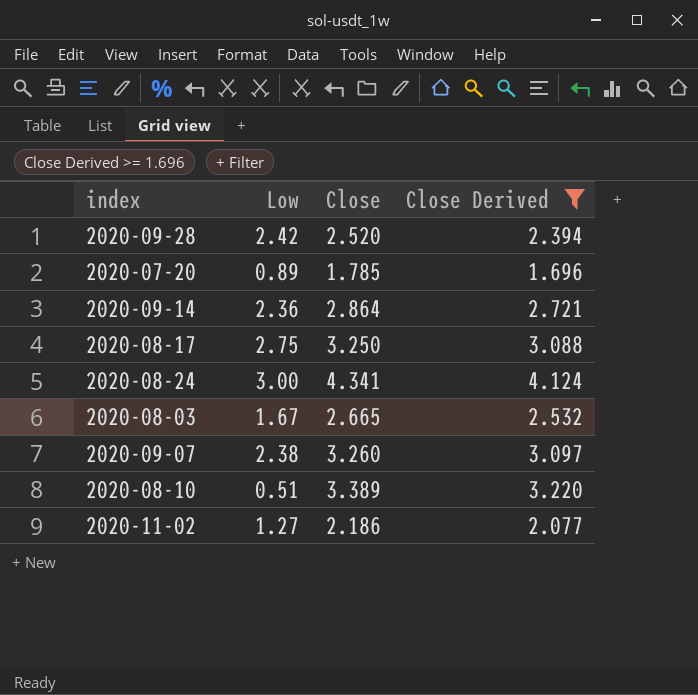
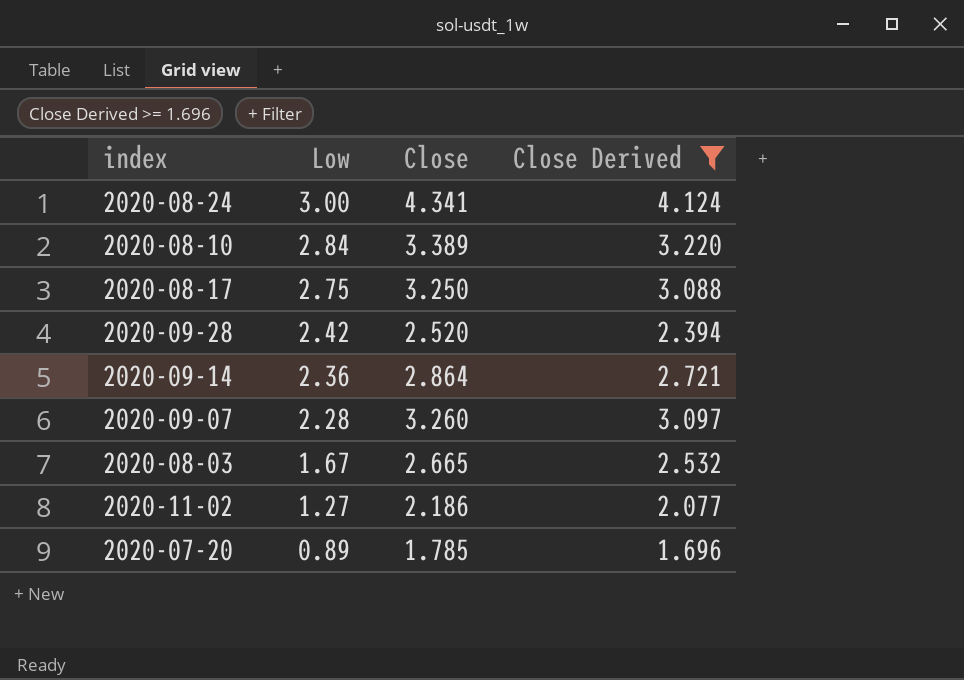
row order: none -> Low descending
2020-08-10 | Low: 0.51 -> 2.84
2020-09-07 | Low: 2.38 -> 2.28

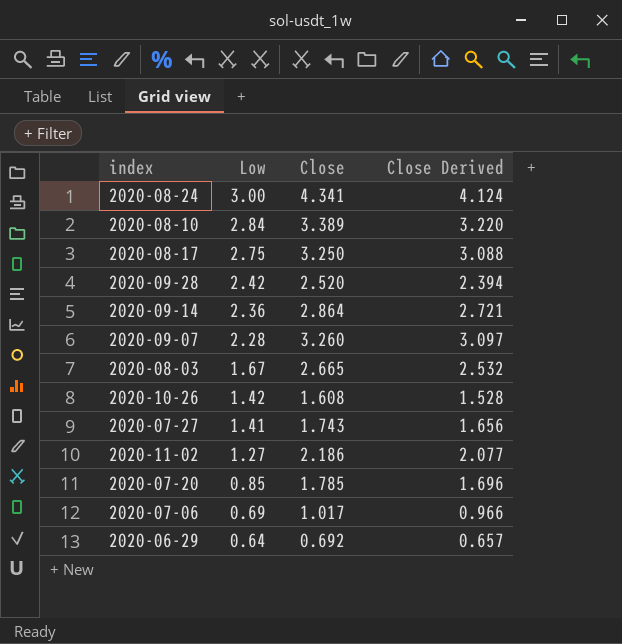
filter: Close Derived >= 1.696 -> none
2020-07-20 | Low: 0.89 -> 0.85

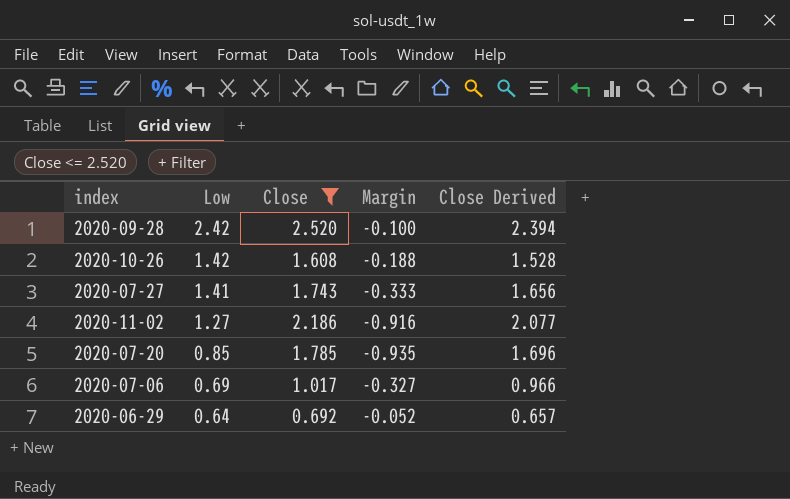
filter: none -> Close <= 2.520
column Margin | formula: none -> [Low] - [Close]

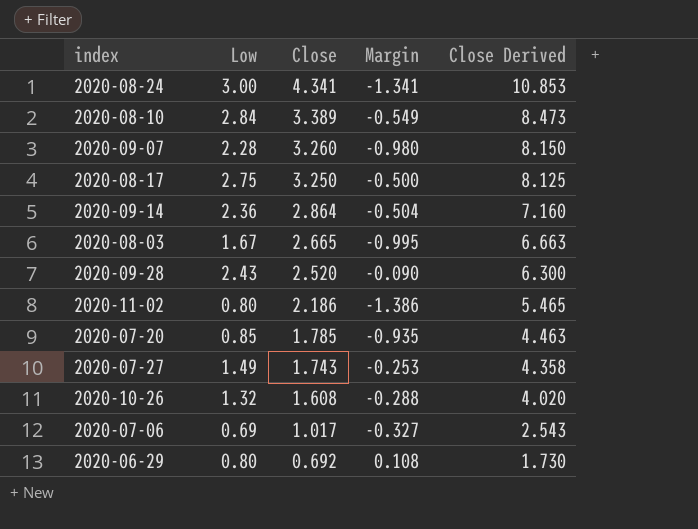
filter: Close <= 2.520 -> none
row order: Low descending -> Close descending
column Close Derived | formula: [Close] * 0.95 -> [Close] * 2.5
2020-09-28 | Low: 2.42 -> 2.43
2020-09-28 | Margin: -0.100 -> -0.090
2020-11-02 | Low: 1.27 -> 0.80
2020-11-02 | Margin: -0.916 -> -1.386
2020-07-27 | Low: 1.41 -> 1.49
2020-07-27 | Margin: -0.333 -> -0.253
2020-10-26 | Low: 1.42 -> 1.32
2020-10-26 | Margin: -0.188 -> -0.288
2020-06-29 | Low: 0.64 -> 0.80
2020-06-29 | Margin: -0.052 -> 0.108

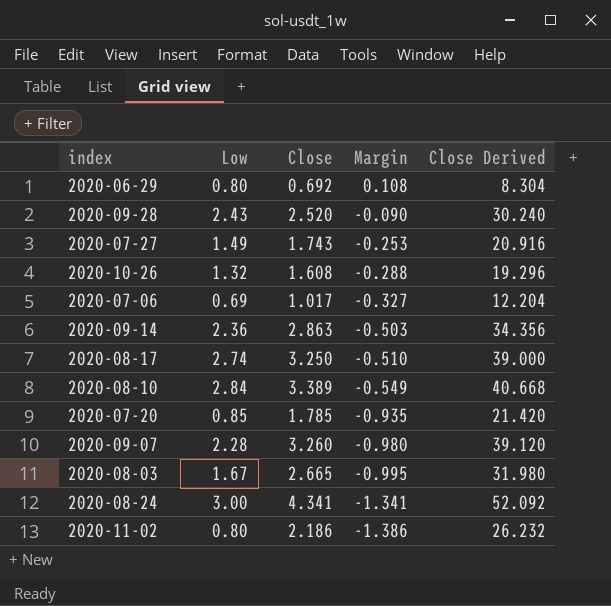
row order: Close descending -> Margin descending
column Close Derived | formula: [Close] * 2.5 -> [Close] * 12
2020-09-14 | Close: 2.864 -> 2.863
2020-09-14 | Margin: -0.504 -> -0.503
2020-08-17 | Low: 2.75 -> 2.74
2020-08-17 | Margin: -0.500 -> -0.510

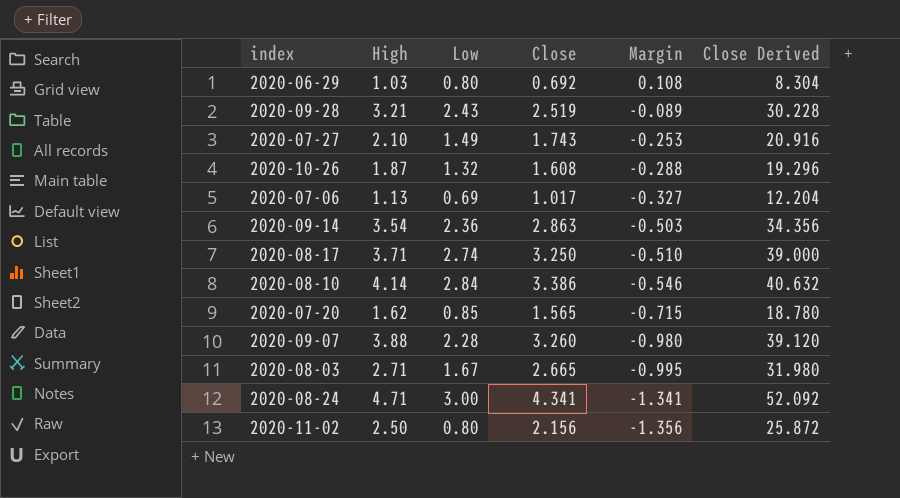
column High | position: none -> 2
2020-09-28 | Close: 2.520 -> 2.519
2020-09-28 | Margin: -0.090 -> -0.089
2020-09-28 | Close Derived: 30.240 -> 30.228
2020-08-10 | Close: 3.389 -> 3.386
2020-08-10 | Margin: -0.549 -> -0.546
2020-08-10 | Close Derived: 40.668 -> 40.632
2020-07-20 | Close: 1.785 -> 1.565
2020-07-20 | Margin: -0.935 -> -0.715
2020-07-20 | Close Derived: 21.420 -> 18.780
2020-11-02 | Close: 2.186 -> 2.156
2020-11-02 | Margin: -1.386 -> -1.356
2020-11-02 | Close Derived: 26.232 -> 25.872

